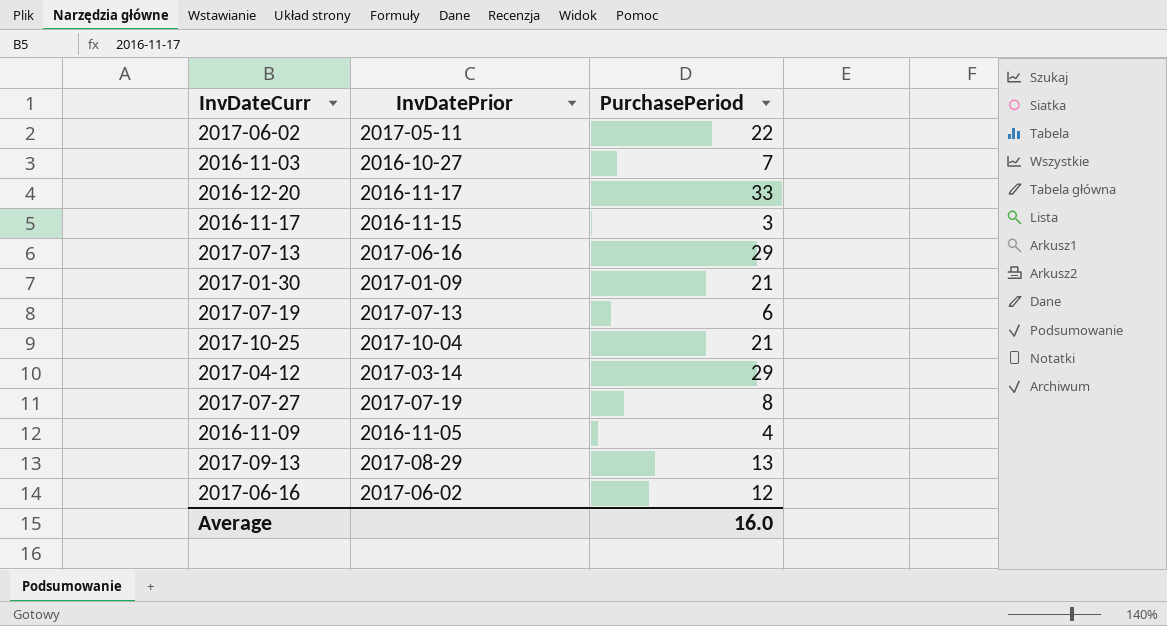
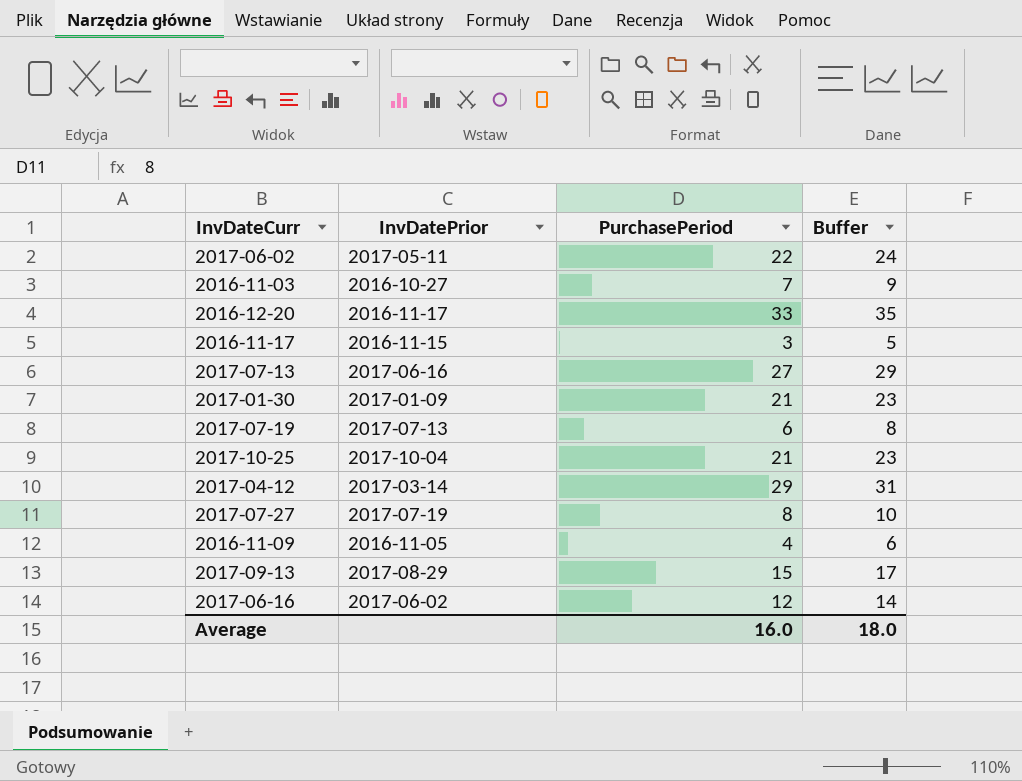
column Buffer | formula: none -> [PurchasePeriod] + 2
2017-07-13 | PurchasePeriod: 29 -> 27
2017-09-13 | PurchasePeriod: 13 -> 15

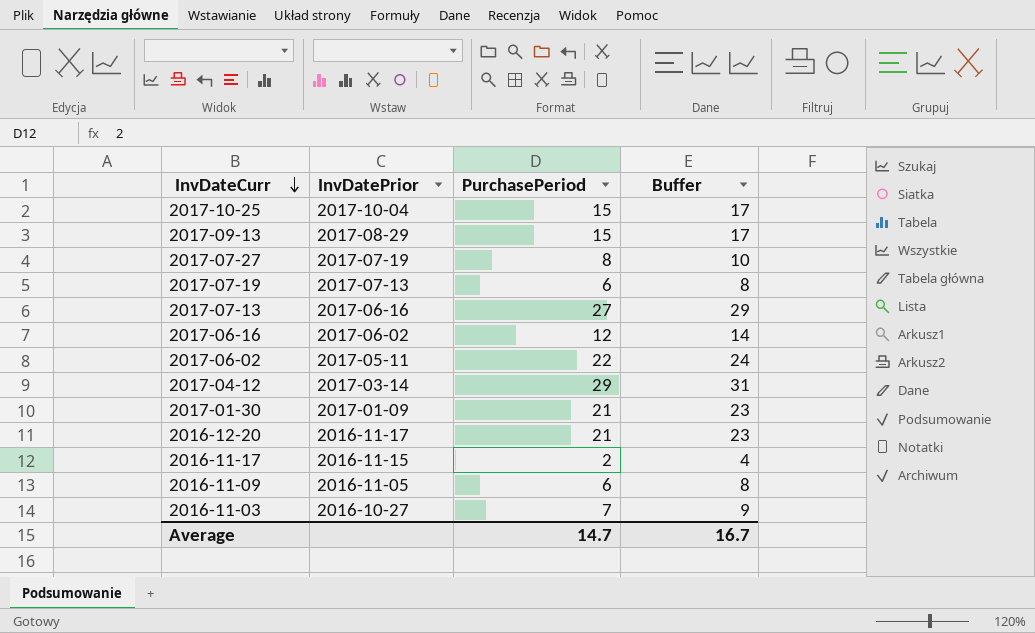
row order: none -> InvDateCurr descending
2017-10-25 | PurchasePeriod: 21 -> 15
2017-10-25 | Buffer: 23 -> 17
2016-12-20 | PurchasePeriod: 33 -> 21
2016-12-20 | Buffer: 35 -> 23
2016-11-17 | PurchasePeriod: 3 -> 2
2016-11-17 | Buffer: 5 -> 4
2016-11-09 | PurchasePeriod: 4 -> 6
2016-11-09 | Buffer: 6 -> 8
Average | PurchasePeriod: 16.0 -> 14.7
Average | Buffer: 18.0 -> 16.7

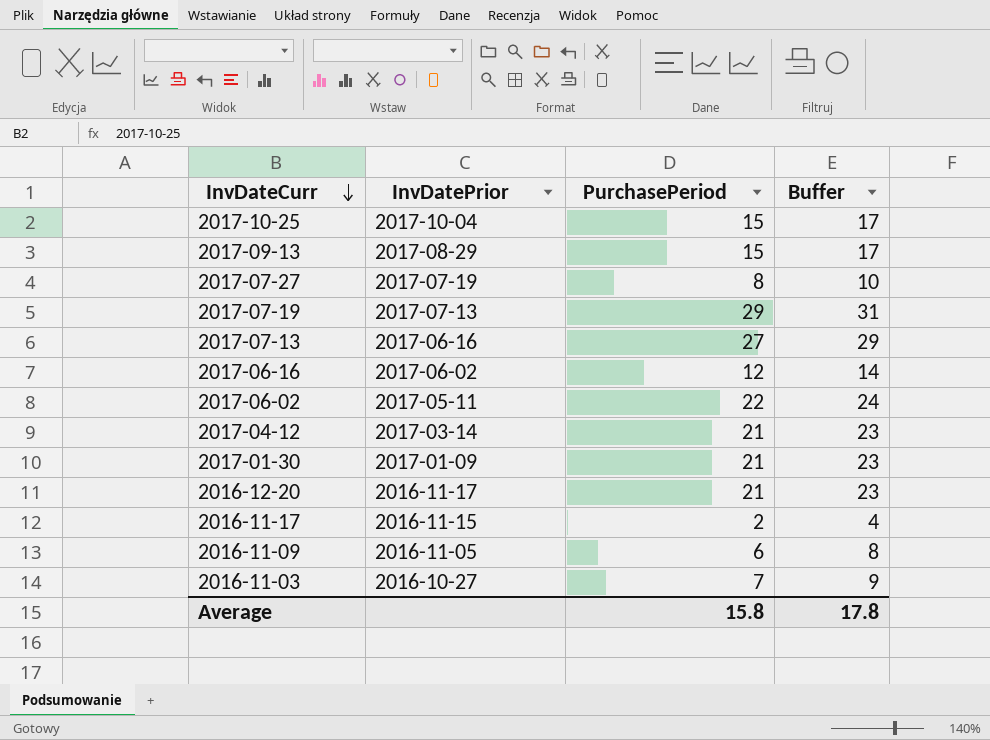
2017-07-19 | PurchasePeriod: 6 -> 29
2017-07-19 | Buffer: 8 -> 31
2017-04-12 | PurchasePeriod: 29 -> 21
2017-04-12 | Buffer: 31 -> 23
Average | PurchasePeriod: 14.7 -> 15.8
Average | Buffer: 16.7 -> 17.8

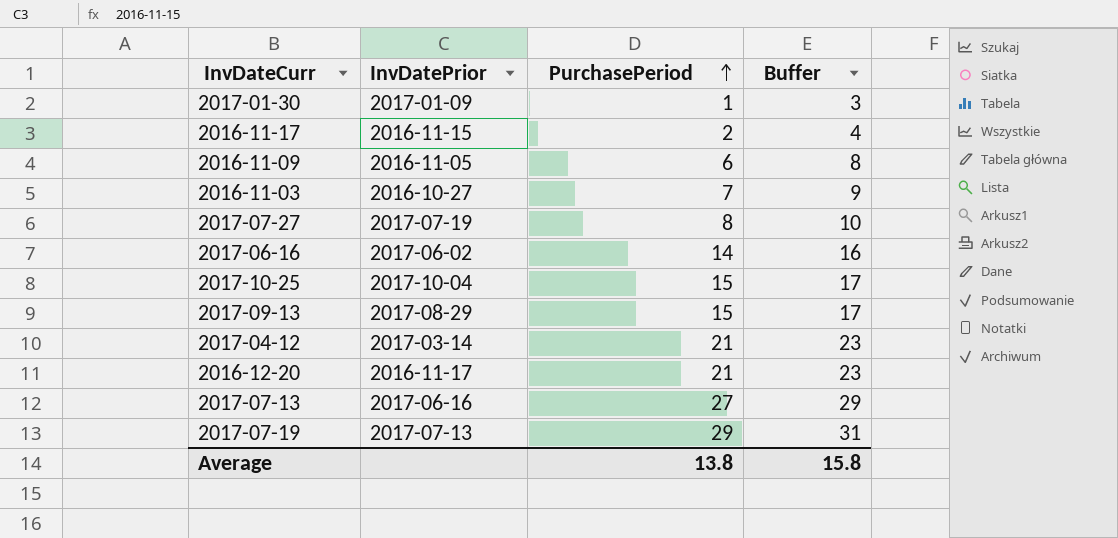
row order: InvDateCurr descending -> PurchasePeriod ascending
row 2017-06-02: 2017-05-11 | 22 | 24 -> none
2017-01-30 | PurchasePeriod: 21 -> 1
2017-01-30 | Buffer: 23 -> 3
2017-06-16 | PurchasePeriod: 12 -> 14
2017-06-16 | Buffer: 14 -> 16
Average | PurchasePeriod: 15.8 -> 13.8
Average | Buffer: 17.8 -> 15.8

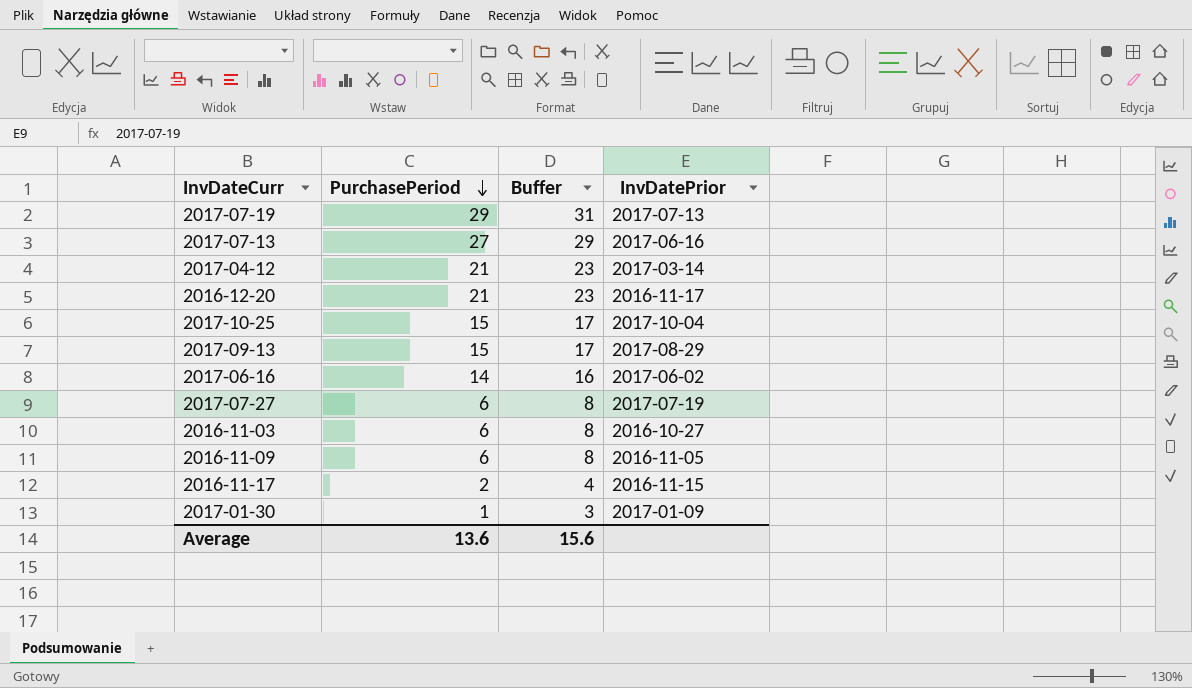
row order: PurchasePeriod ascending -> PurchasePeriod descending
column InvDatePrior | position: 2 -> 4
2017-07-27 | PurchasePeriod: 8 -> 6
2017-07-27 | Buffer: 10 -> 8
2016-11-03 | PurchasePeriod: 7 -> 6
2016-11-03 | Buffer: 9 -> 8
Average | PurchasePeriod: 13.8 -> 13.6
Average | Buffer: 15.8 -> 15.6

